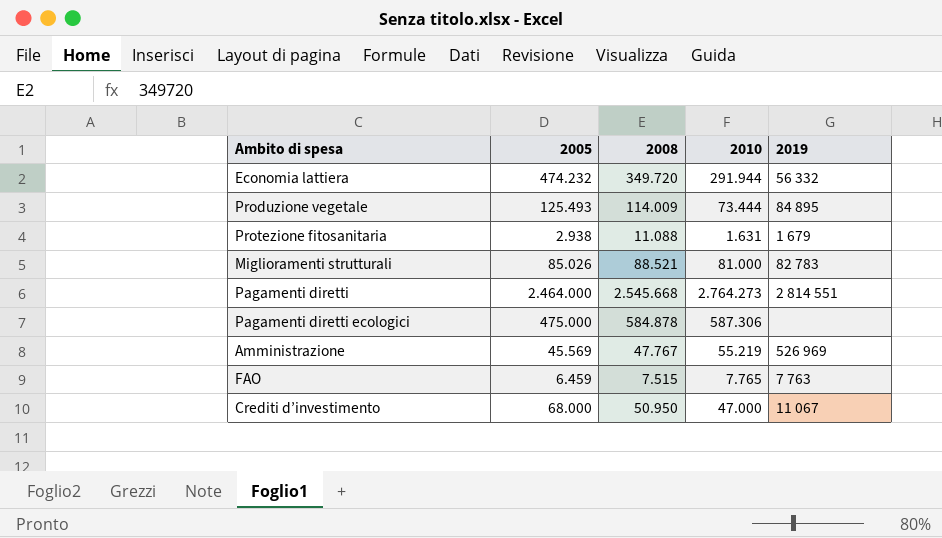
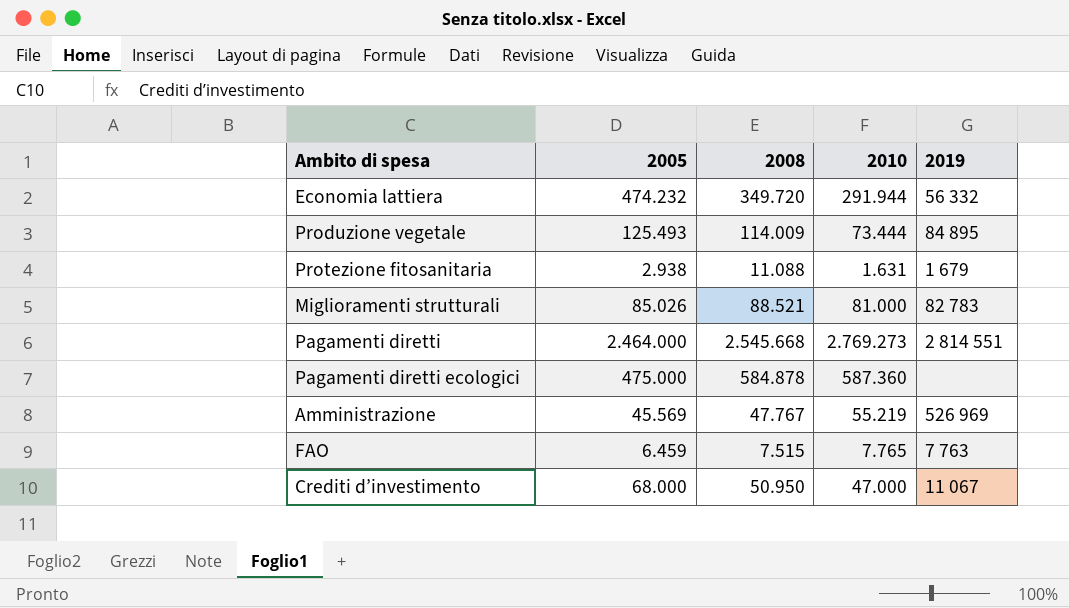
Pagamenti diretti | 2010: 2.764.273 -> 2.769.273
Pagamenti diretti ecologici | 2010: 587.306 -> 587.360

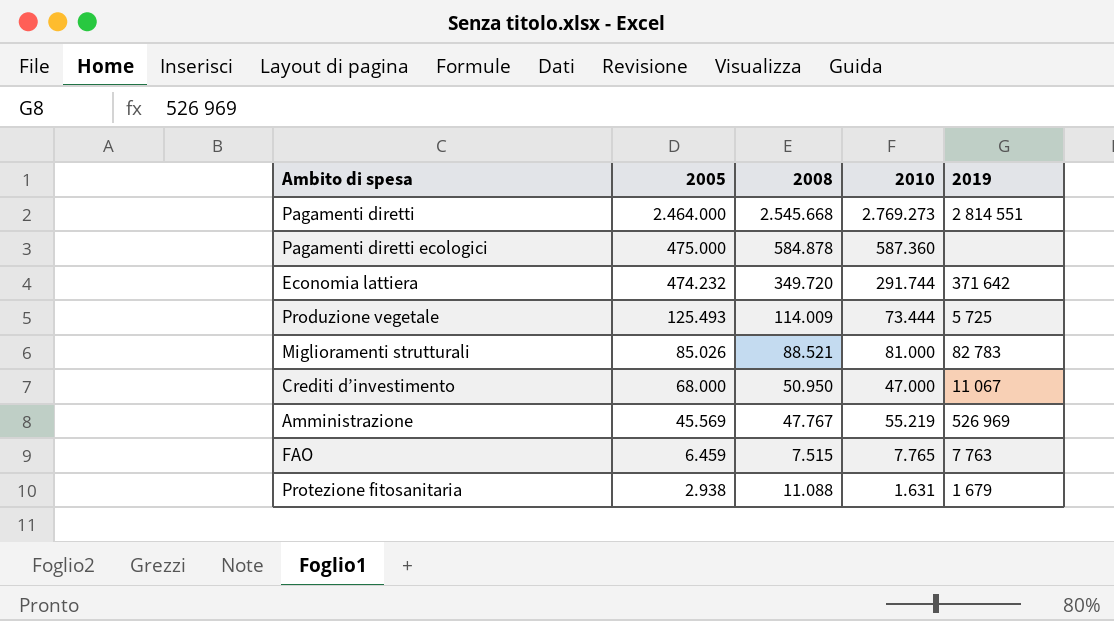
row order: none -> 2005 descending
Economia lattiera | 2010: 291.944 -> 291.744
Economia lattiera | 2019: 56 332 -> 371 642
Produzione vegetale | 2019: 84 895 -> 5 725

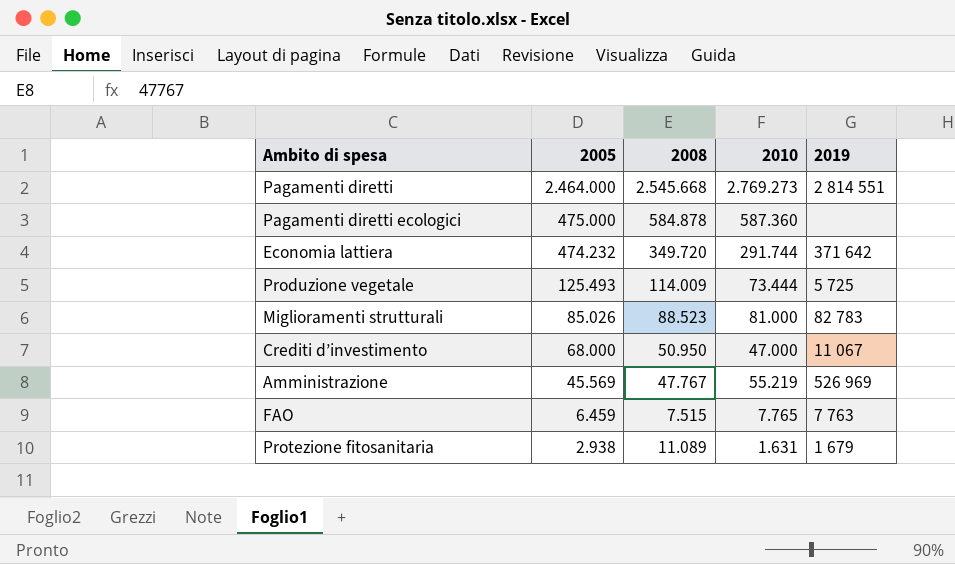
Miglioramenti strutturali | 2008: 88.521 -> 88.523
Protezione fitosanitaria | 2008: 11.088 -> 11.089

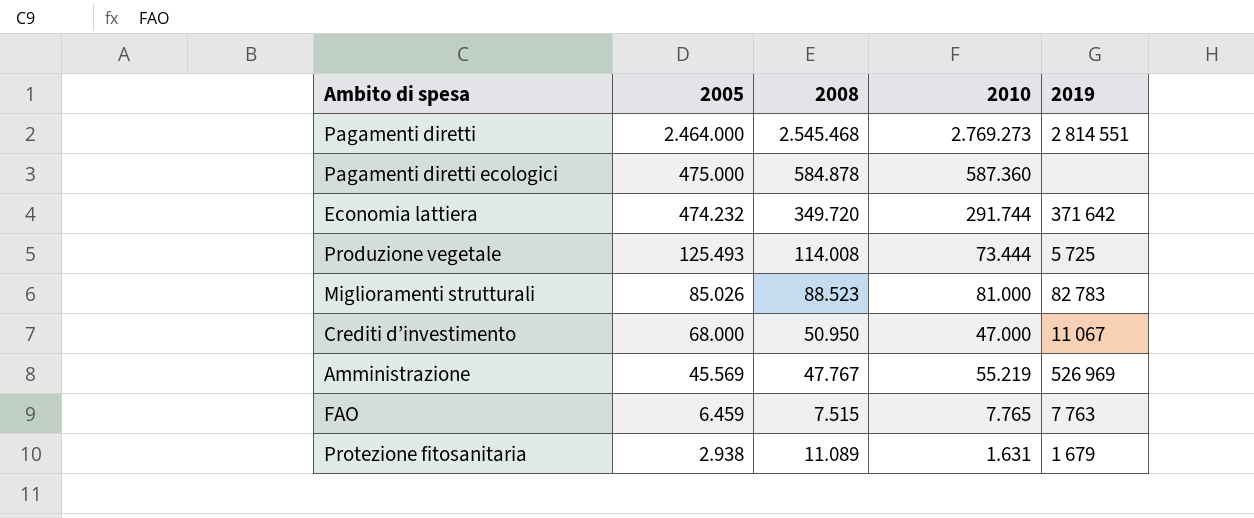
Pagamenti diretti | 2008: 2.545.668 -> 2.545.468
Produzione vegetale | 2008: 114.009 -> 114.008

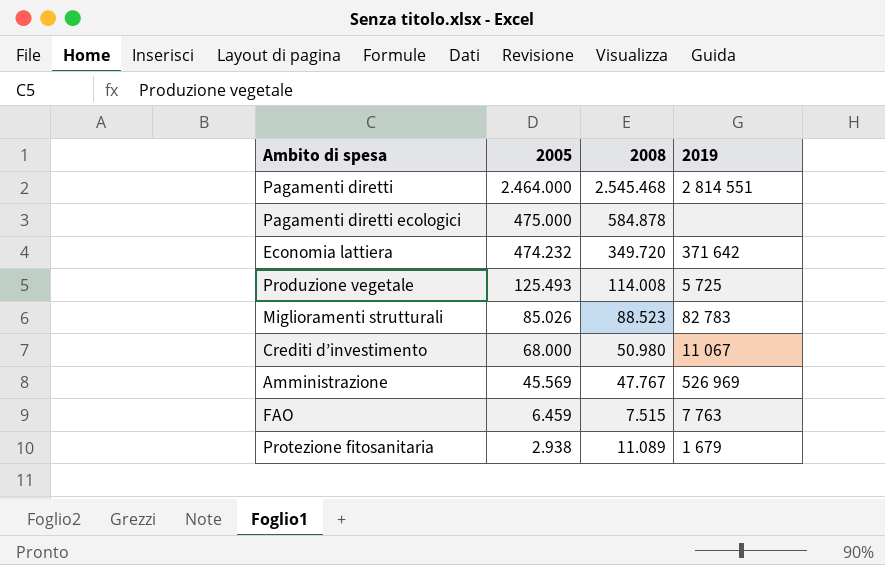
column 2010 | position: 4 -> none
Crediti d’investimento | 2008: 50.950 -> 50.980

